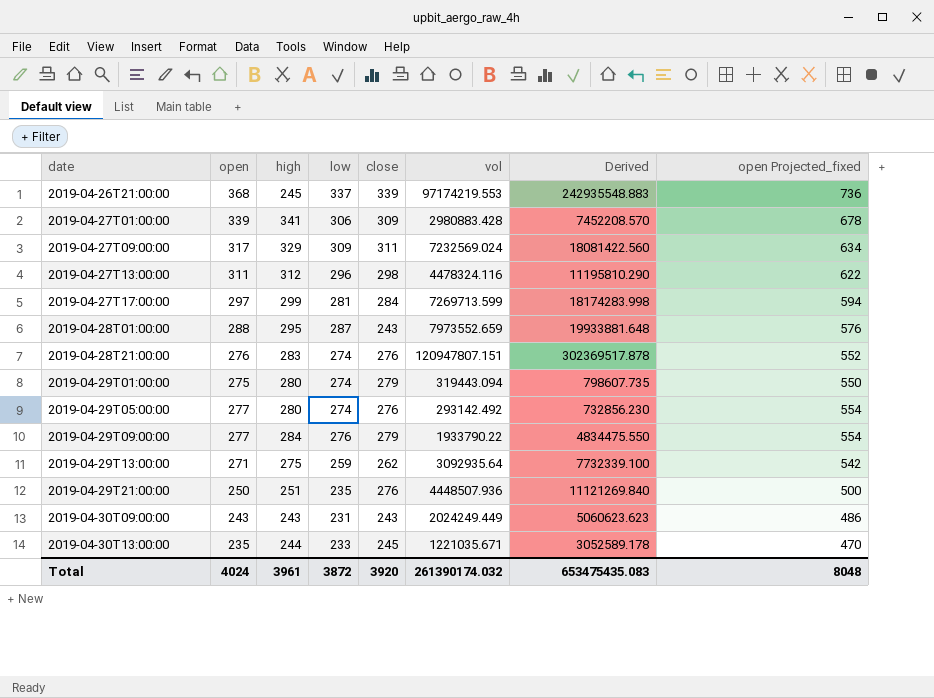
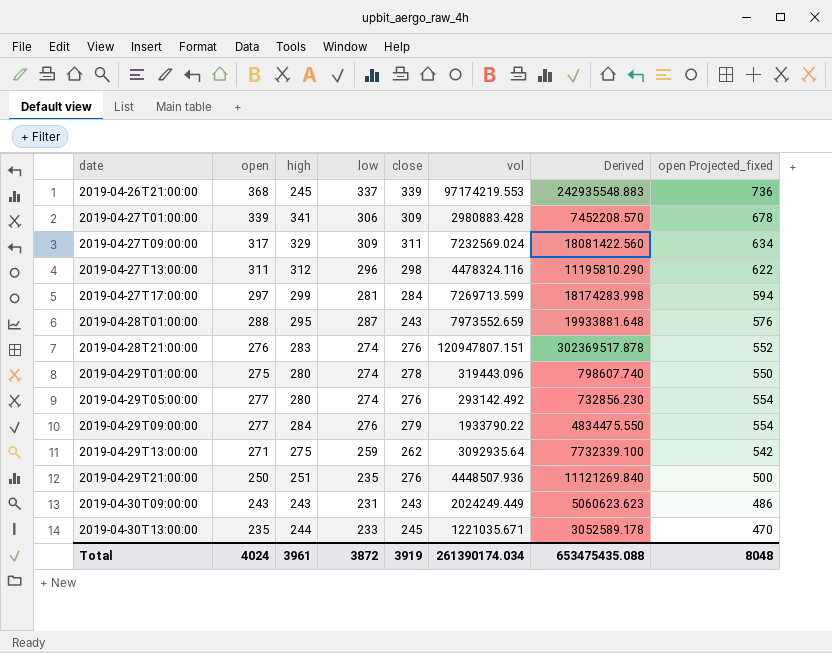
2019-04-29T01:00:00 | close: 279 -> 278
2019-04-29T01:00:00 | vol: 319443.094 -> 319443.096
2019-04-29T01:00:00 | Derived: 798607.735 -> 798607.740
Total | close: 3920 -> 3919
Total | vol: 261390174.032 -> 261390174.034
Total | Derived: 653475435.083 -> 653475435.088

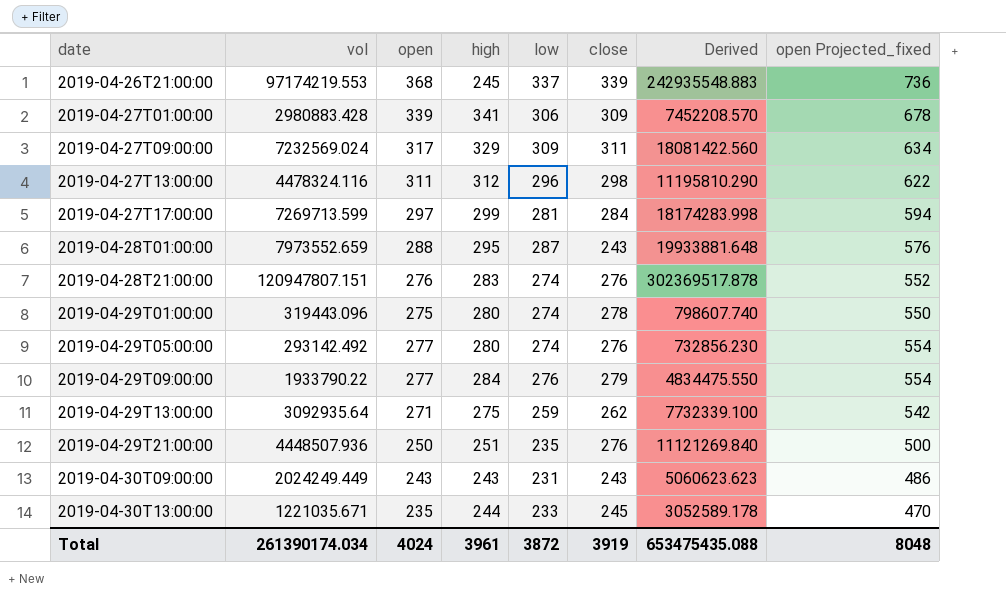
column vol | position: 6 -> 2

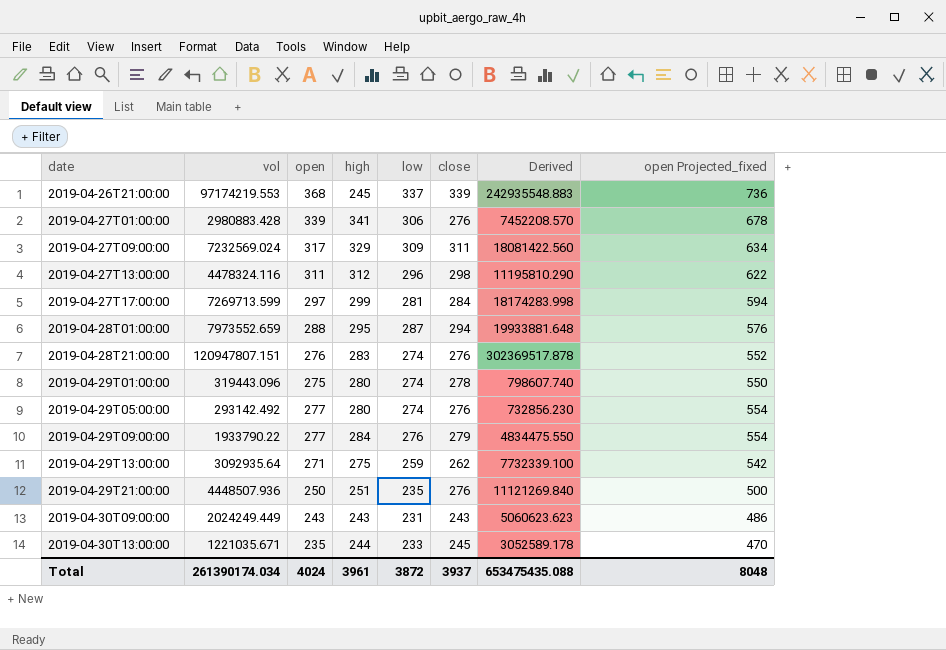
2019-04-27T01:00:00 | close: 309 -> 276
2019-04-28T01:00:00 | close: 243 -> 294
Total | close: 3919 -> 3937

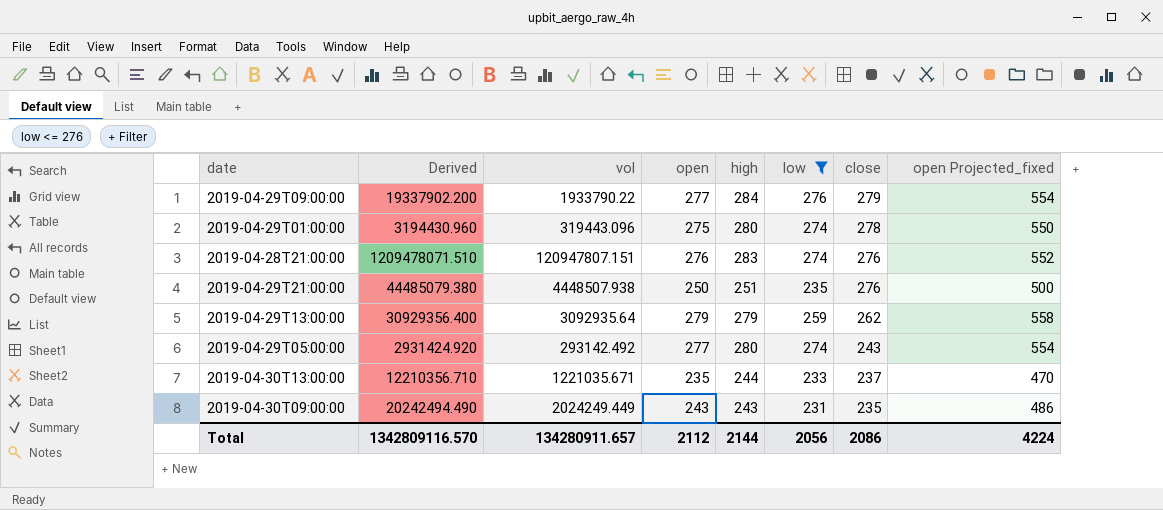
filter: none -> low <= 276
row order: date ascending -> close descending
column Derived | formula: [vol] * 2.5 -> [vol] * 10
column Derived | position: 7 -> 2
2019-04-29T21:00:00 | vol: 4448507.936 -> 4448507.938
2019-04-29T13:00:00 | open: 271 -> 279
2019-04-29T13:00:00 | high: 275 -> 279
2019-04-29T13:00:00 | open Projected_fixed: 542 -> 558
2019-04-29T05:00:00 | close: 276 -> 243
2019-04-30T13:00:00 | close: 245 -> 237
2019-04-30T09:00:00 | close: 243 -> 235
Total | Derived: 653475435.088 -> 1342809116.570
Total | vol: 261390174.034 -> 134280911.657
Total | open: 4024 -> 2112
Total | high: 3961 -> 2144
Total | low: 3872 -> 2056
Total | close: 3937 -> 2086
Total | open Projected_fixed: 8048 -> 4224

